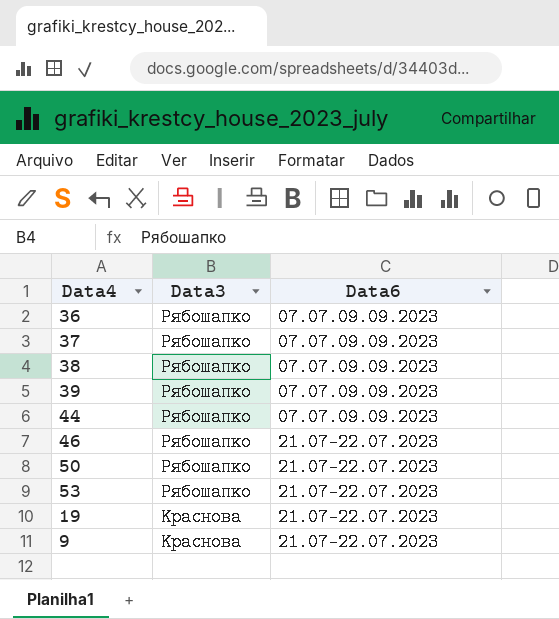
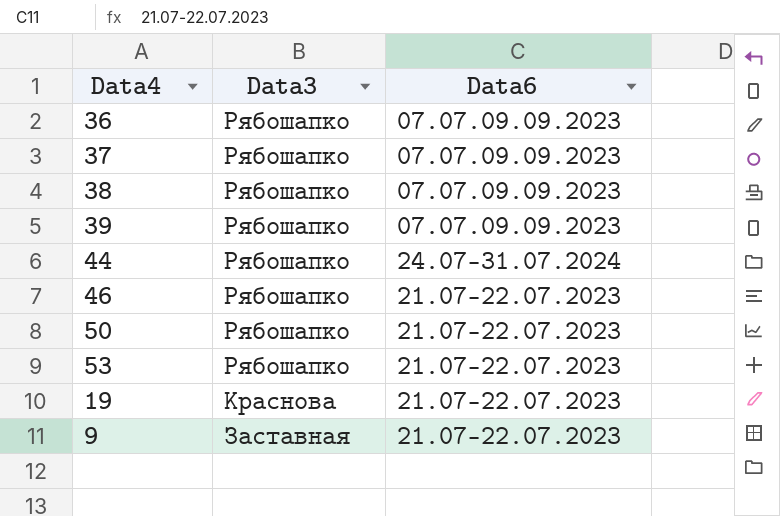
44 | Data6: 07.07.09.09.2023 -> 24.07-31.07.2024
9 | Data3: Краснова -> Заставная

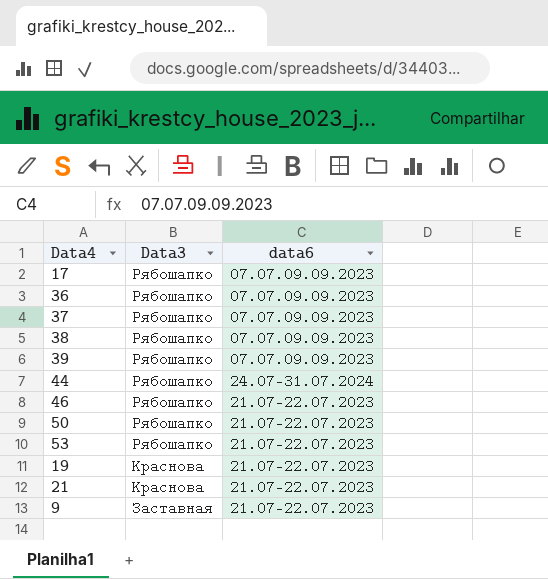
column name: Data6 -> data6
row 17: none -> Рябошапко | 07.07.09.09.2023
row 21: none -> Краснова | 21.07-22.07.2023

